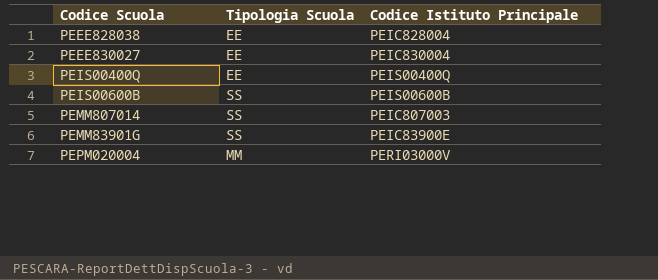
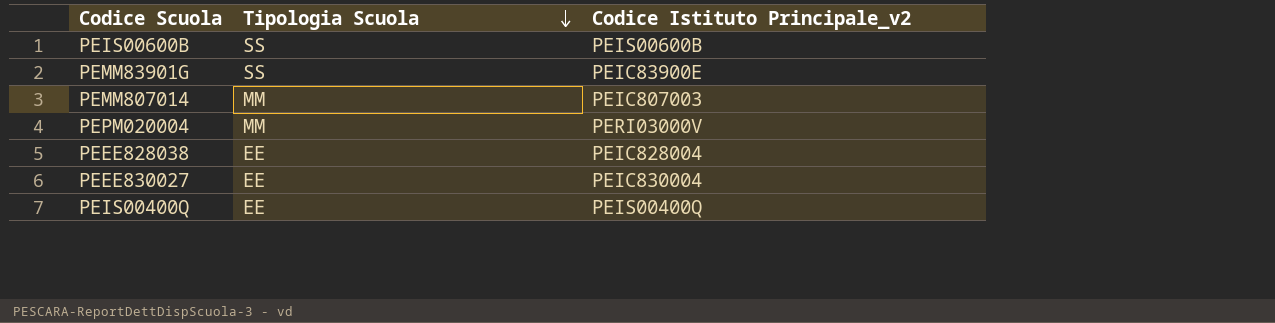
row order: none -> Tipologia Scuola descending
column name: Codice Istituto Principale -> Codice Istituto Principale_v2
PEMM807014 | Tipologia Scuola: SS -> MM

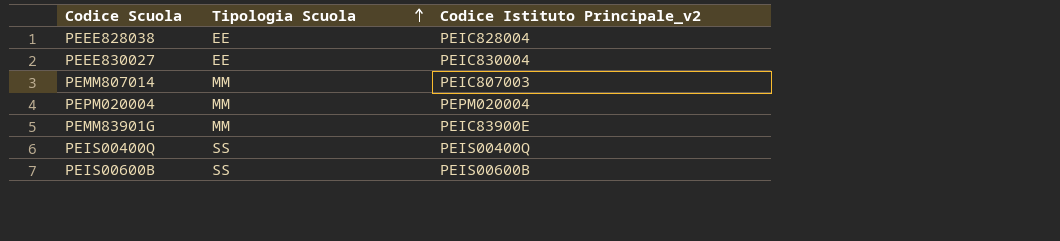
row order: Tipologia Scuola descending -> Tipologia Scuola ascending
PEPM020004 | Codice Istituto Principale_v2: PERI03000V -> PEPM020004
PEMM83901G | Tipologia Scuola: SS -> MM
PEIS00400Q | Tipologia Scuola: EE -> SS

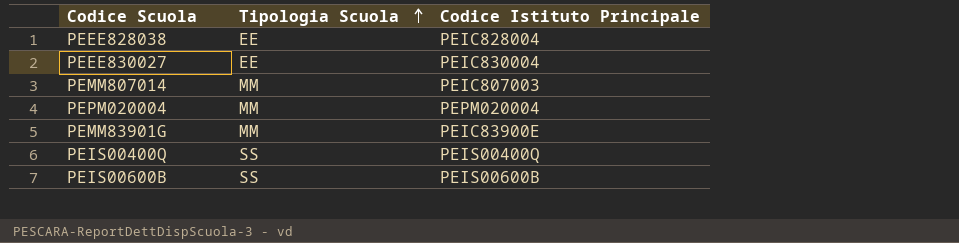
column name: Codice Istituto Principale_v2 -> Codice Istituto Principale

